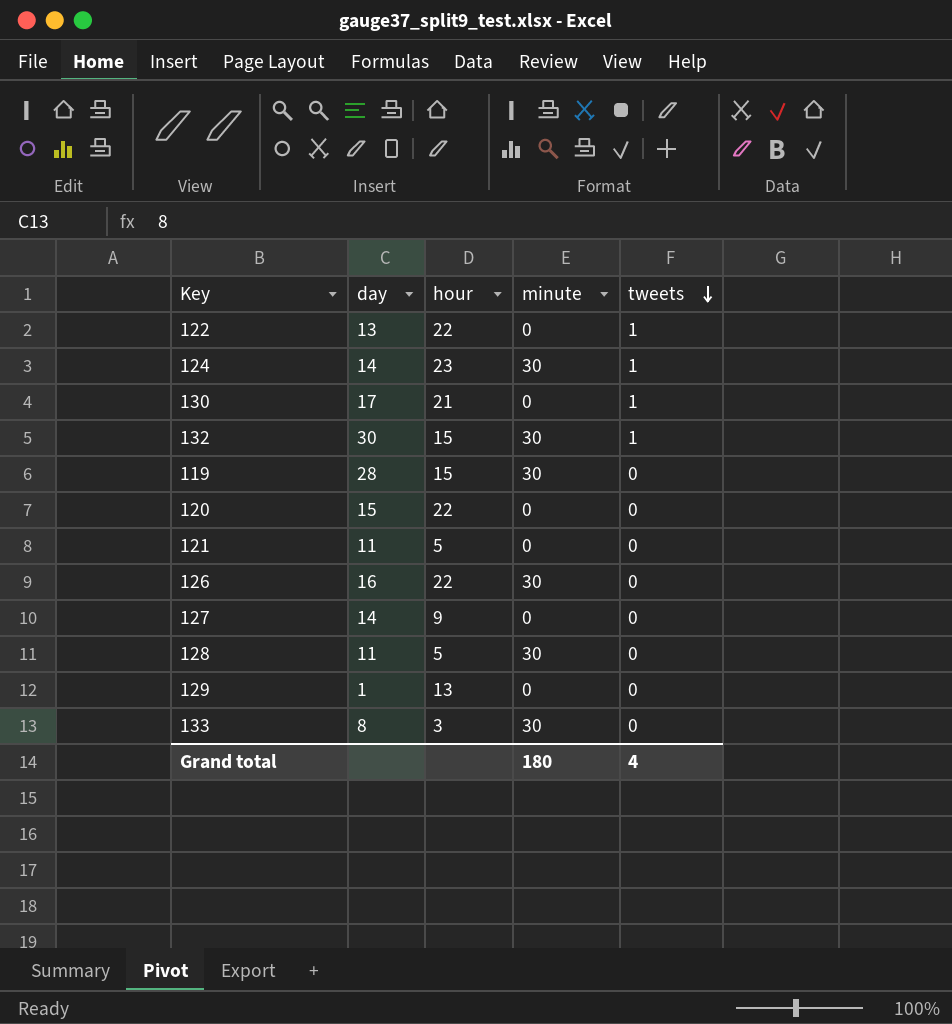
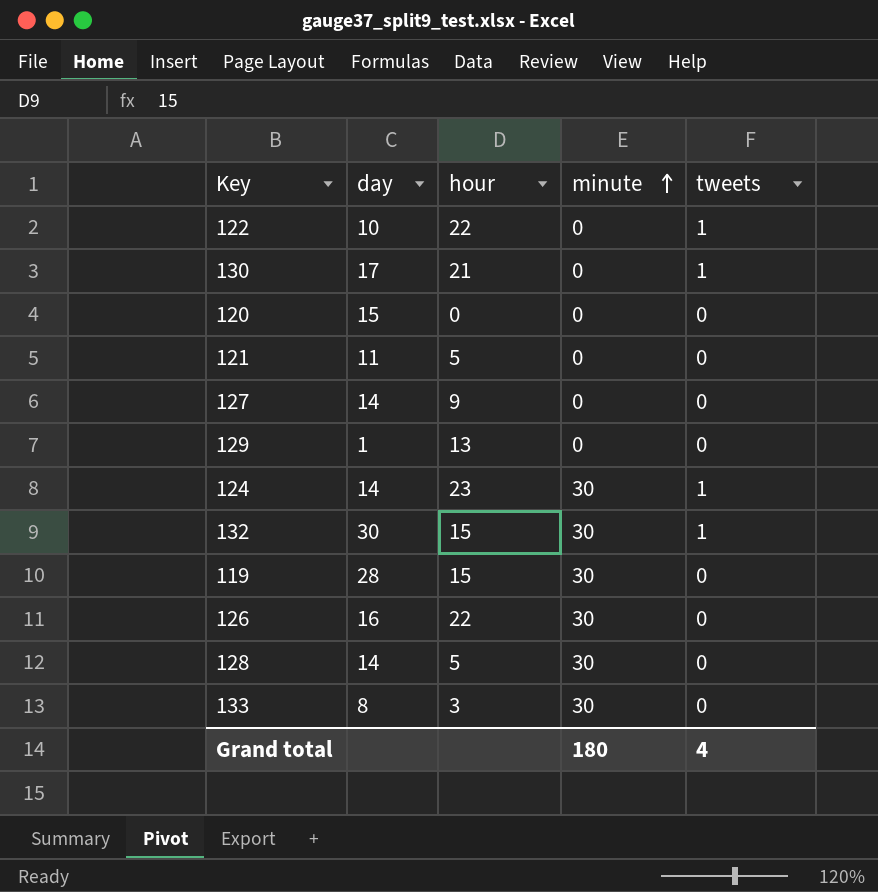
row order: tweets descending -> minute ascending
122 | day: 13 -> 10
120 | hour: 22 -> 0
128 | day: 11 -> 14

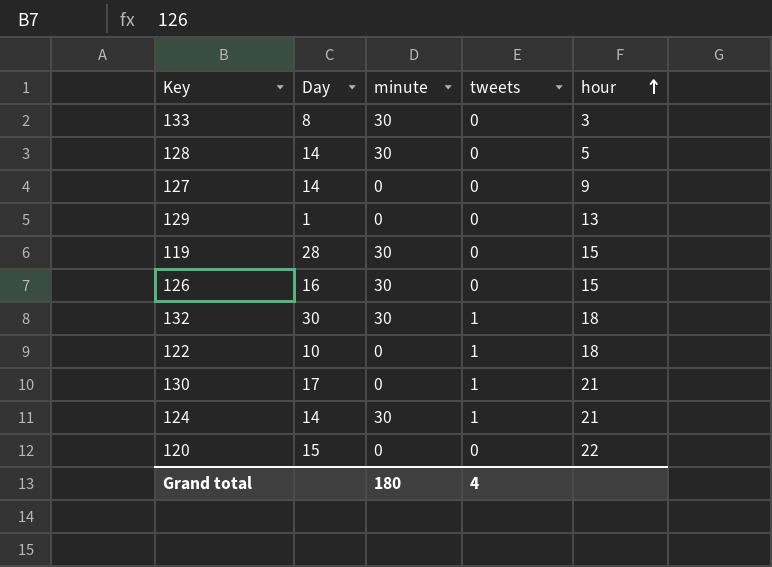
row order: minute ascending -> hour ascending
column name: day -> Day
column hour | position: 3 -> 5
row 121: 11 | 5 | 0 | 0 -> none
126 | hour: 22 -> 15
132 | hour: 15 -> 18
122 | hour: 22 -> 18
124 | hour: 23 -> 21
120 | hour: 0 -> 22

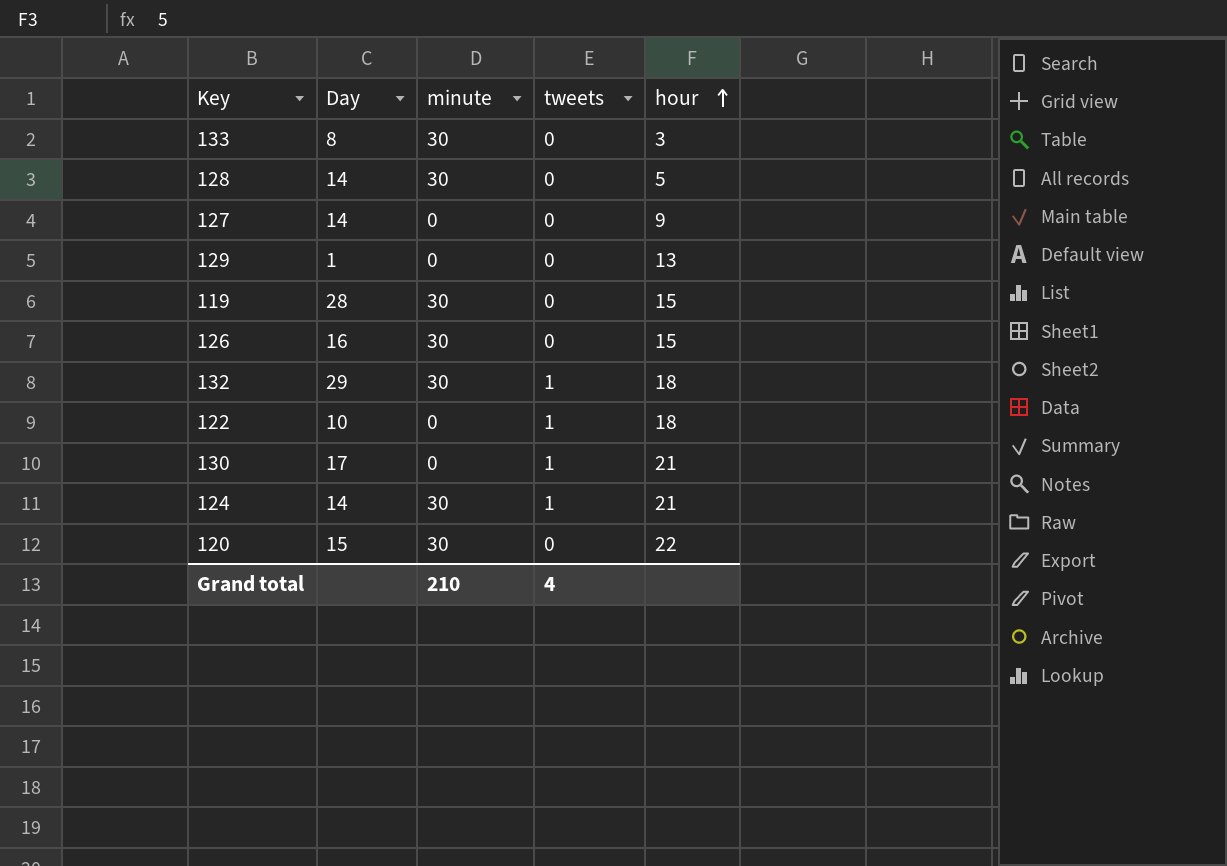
132 | Day: 30 -> 29
120 | minute: 0 -> 30
Grand total | minute: 180 -> 210

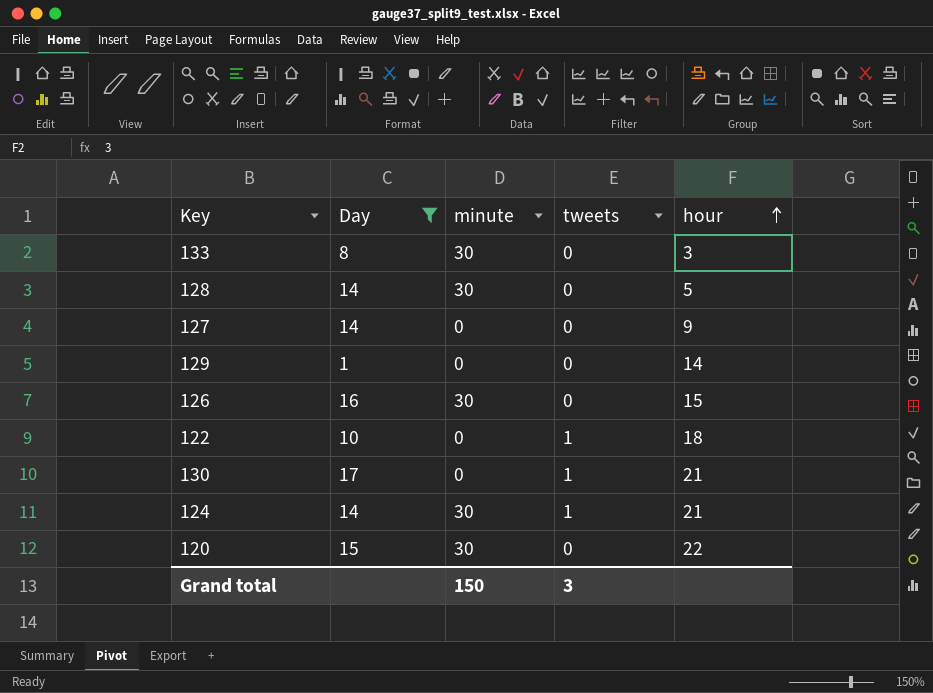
filter: none -> Day <= 17
129 | hour: 13 -> 14
Grand total | minute: 210 -> 150
Grand total | tweets: 4 -> 3

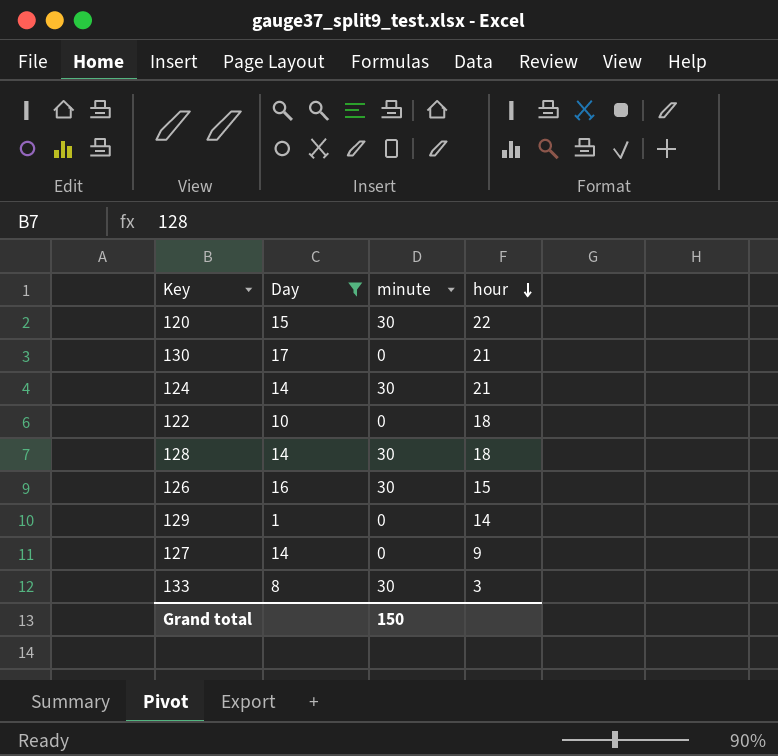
row order: hour ascending -> hour descending
column tweets | position: 4 -> none
128 | hour: 5 -> 18

